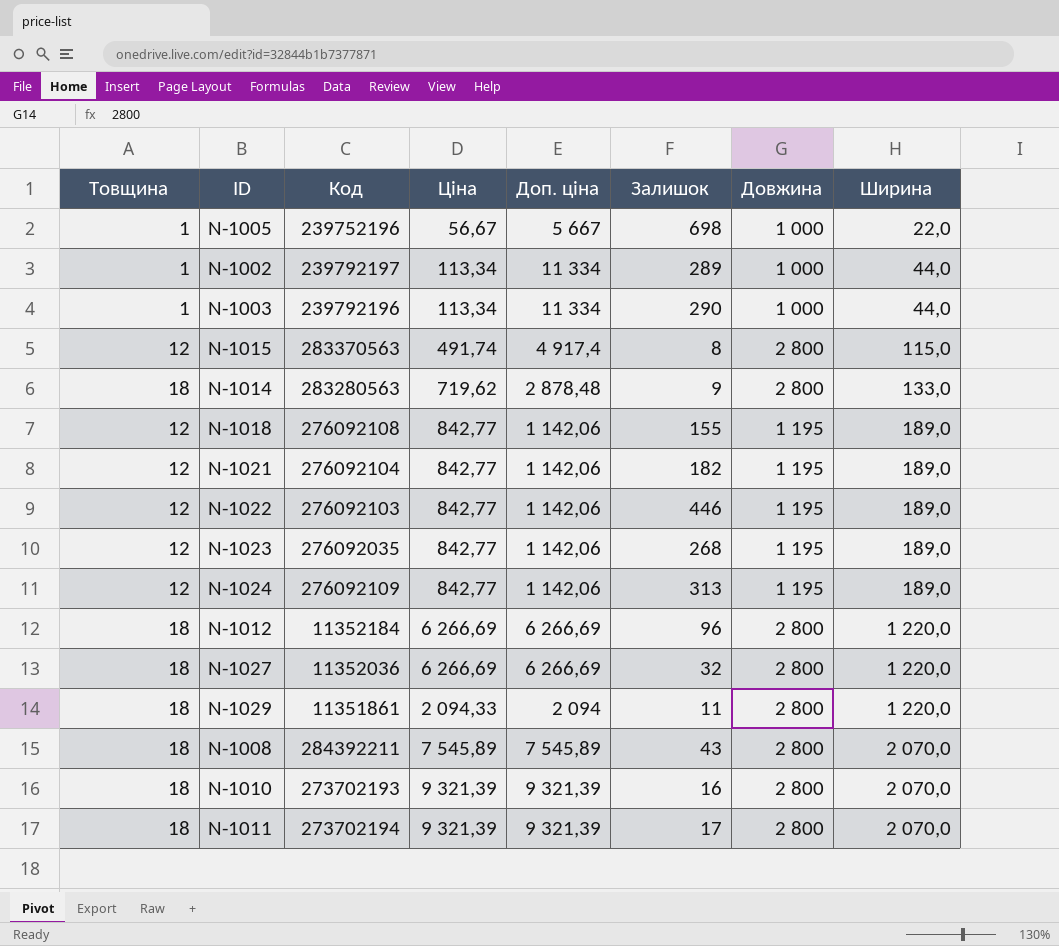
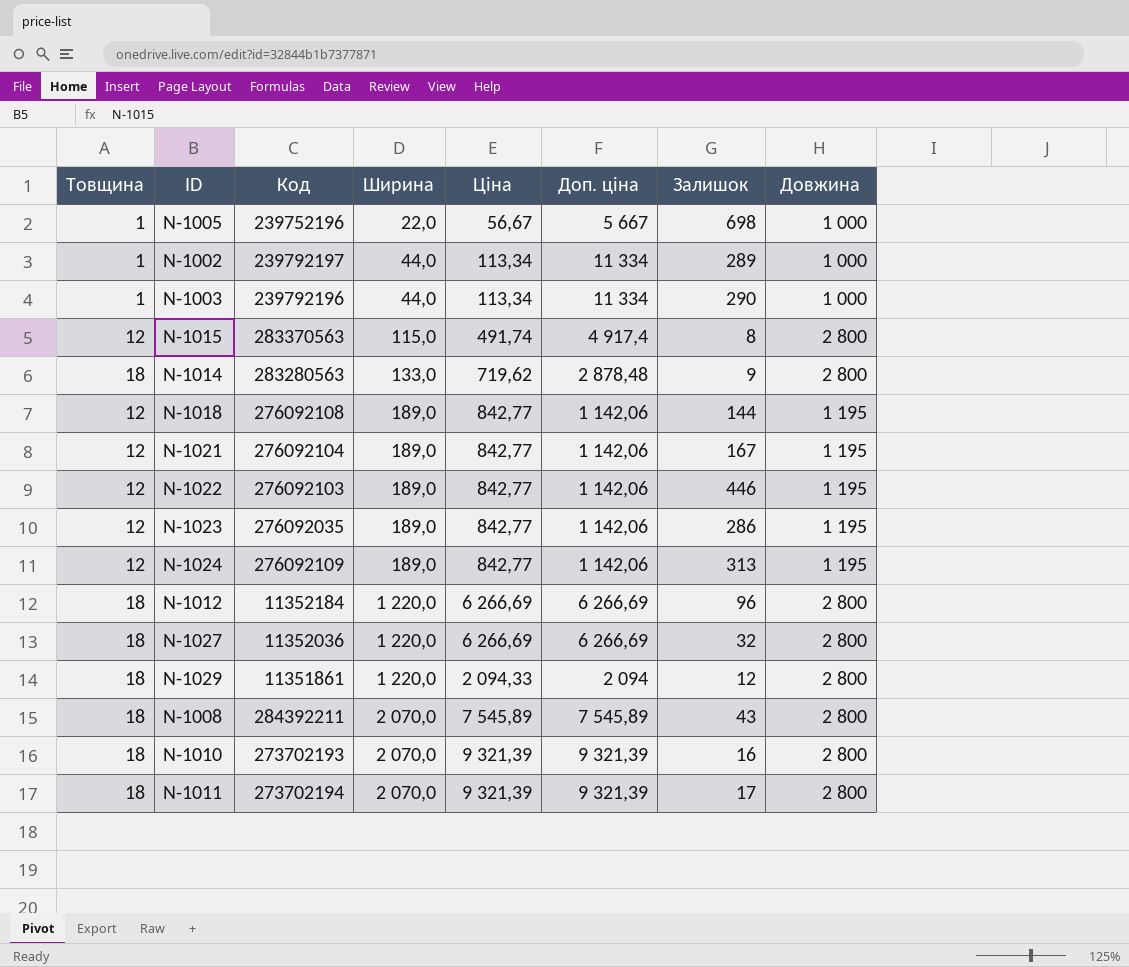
column Ширина | position: 8 -> 4
N-1018 | Залишок: 155 -> 144
N-1021 | Залишок: 182 -> 167
N-1023 | Залишок: 268 -> 286
N-1029 | Залишок: 11 -> 12

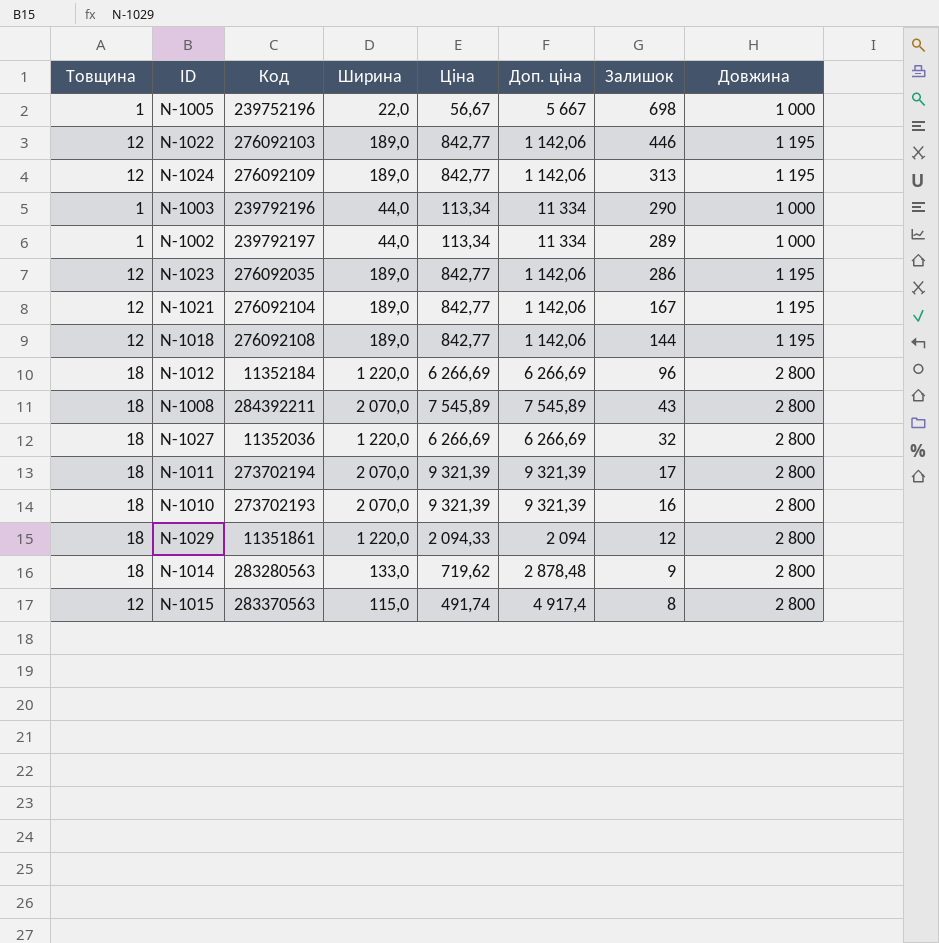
row order: Ширина ascending -> Залишок descending

